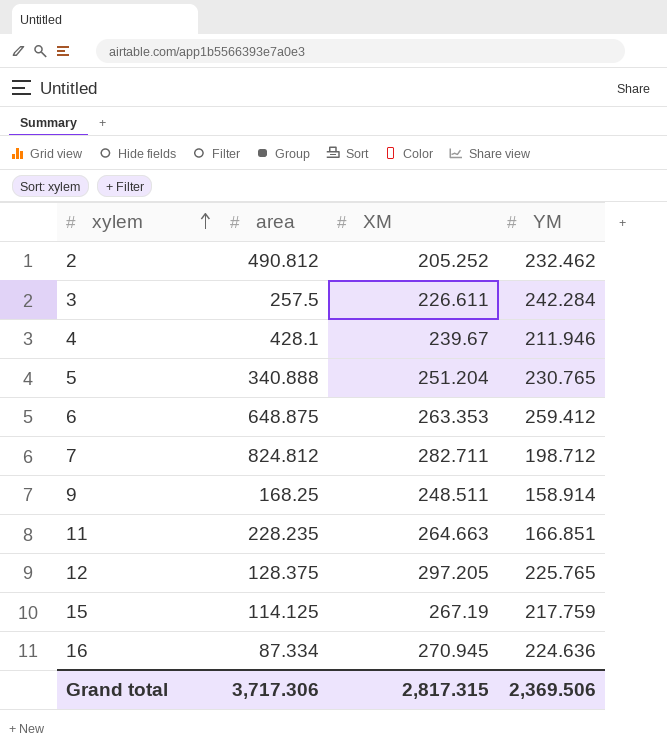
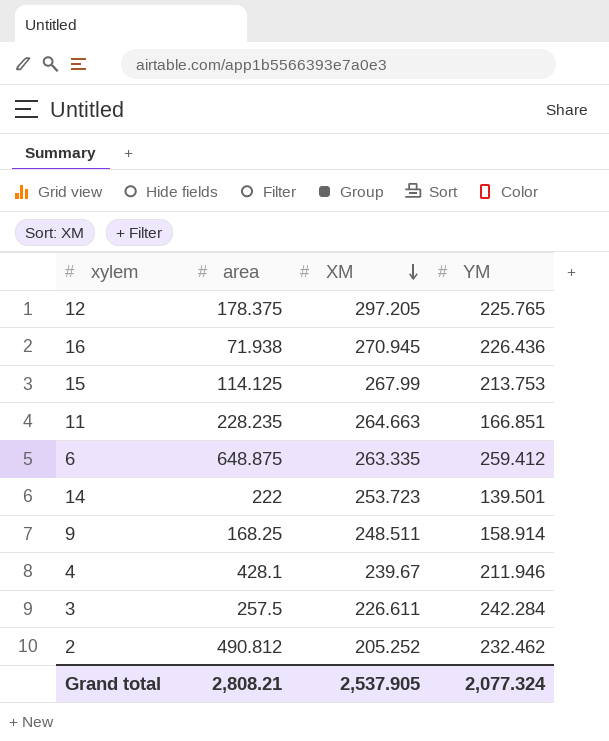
row order: xylem ascending -> XM descending
row 5: 340.888 | 251.204 | 230.765 -> none
row 7: 824.812 | 282.711 | 198.712 -> none
12 | area: 128.375 -> 178.375
16 | area: 87.334 -> 71.938
16 | YM: 224.636 -> 226.436
15 | XM: 267.19 -> 267.99
15 | YM: 217.759 -> 213.753
6 | XM: 263.353 -> 263.335
row 14: none -> 222 | 253.723 | 139.501
Grand total | area: 3,717.306 -> 2,808.21
Grand total | XM: 2,817.315 -> 2,537.905
Grand total | YM: 2,369.506 -> 2,077.324

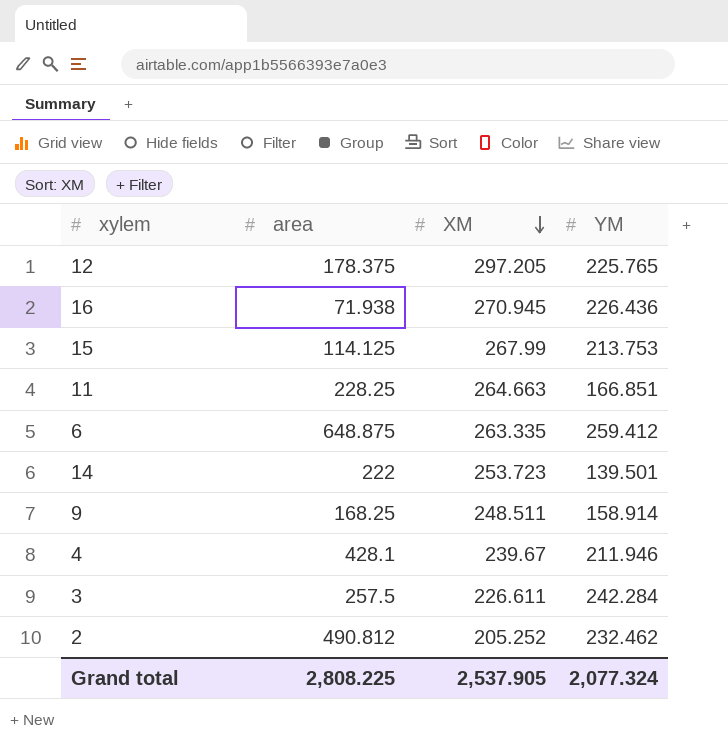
11 | area: 228.235 -> 228.25
Grand total | area: 2,808.21 -> 2,808.225

